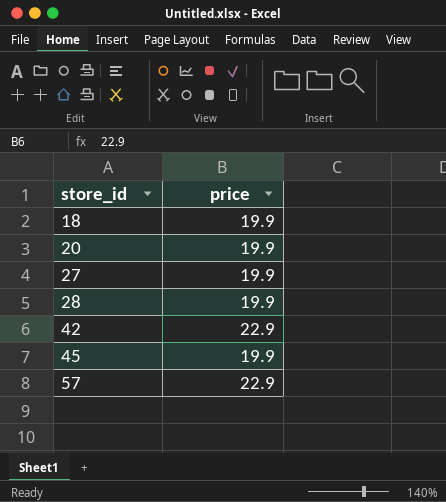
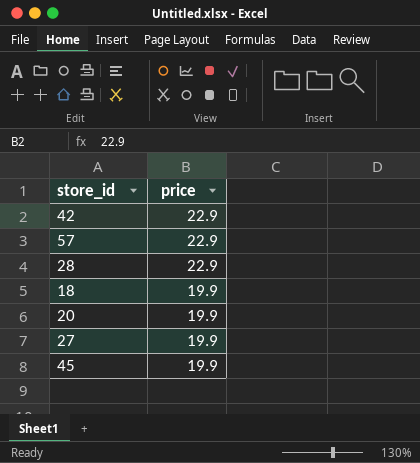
row order: store_id ascending -> price descending
28 | price: 19.9 -> 22.9

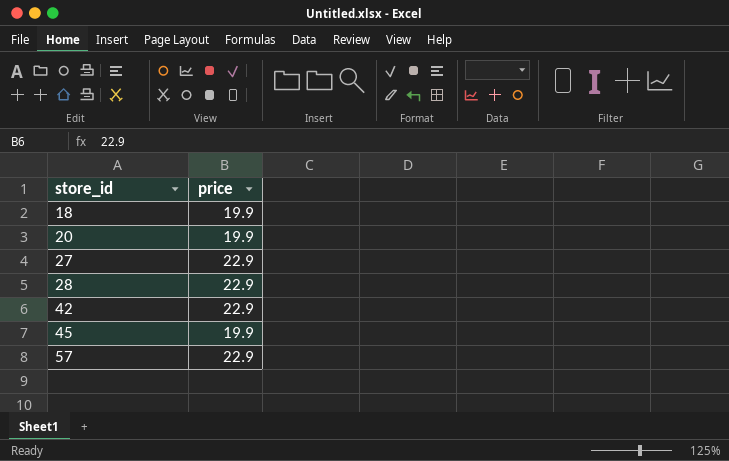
row order: price descending -> store_id ascending
27 | price: 19.9 -> 22.9

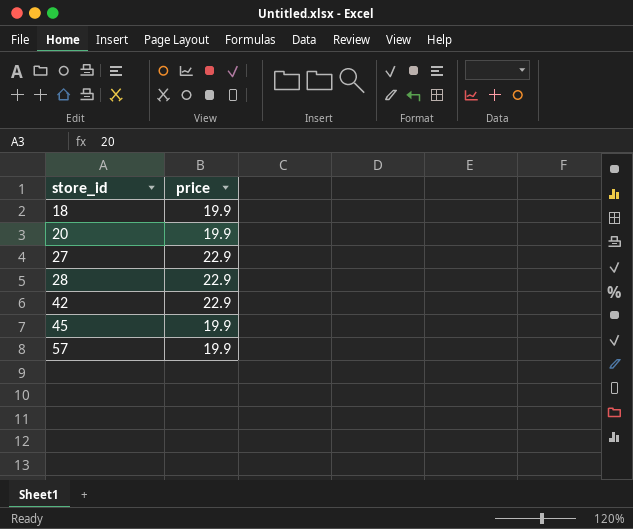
57 | price: 22.9 -> 19.9

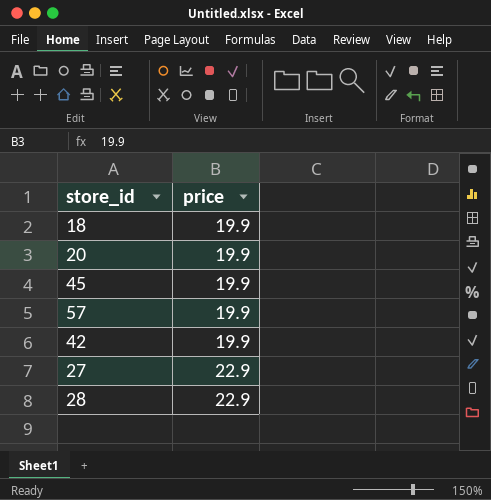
row order: store_id ascending -> price ascending
42 | price: 22.9 -> 19.9

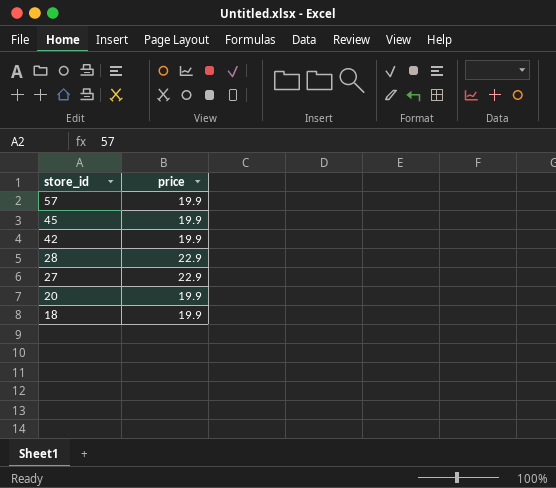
row order: price ascending -> store_id descending

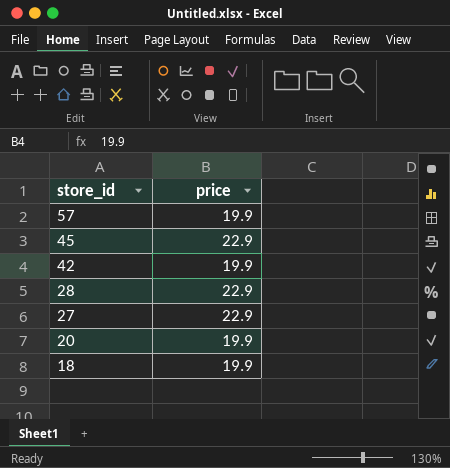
45 | price: 19.9 -> 22.9

